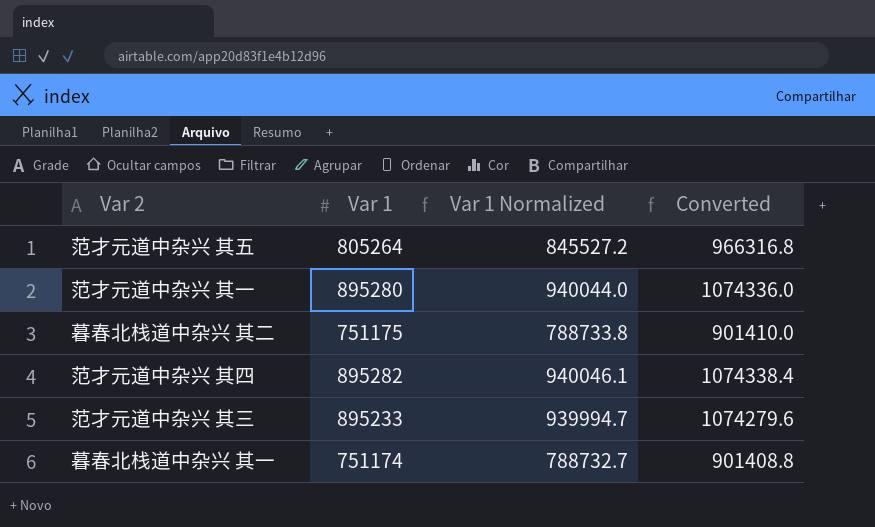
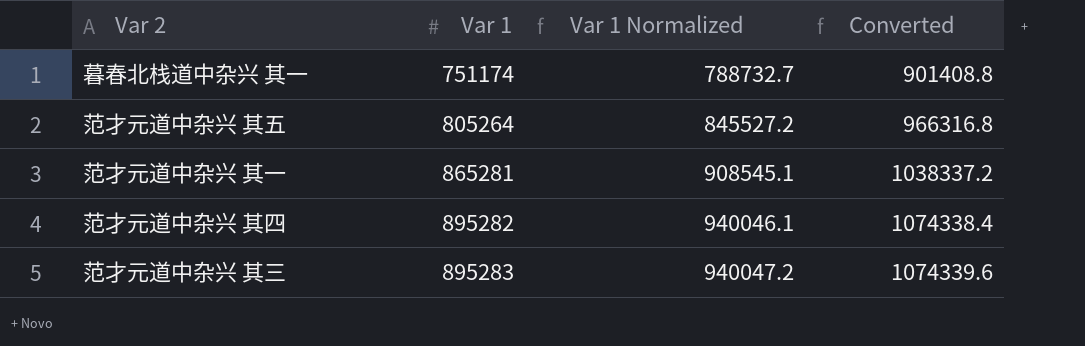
row order: none -> Var 1 ascending
row 暮春北栈道中杂兴 其二: 751175 | 788733.8 | 901410.0 -> none
范才元道中杂兴 其一 | Var 1: 895280 -> 865281
范才元道中杂兴 其一 | Var 1 Normalized: 940044.0 -> 908545.1
范才元道中杂兴 其一 | Converted: 1074336.0 -> 1038337.2
范才元道中杂兴 其三 | Var 1: 895233 -> 895283
范才元道中杂兴 其三 | Var 1 Normalized: 939994.7 -> 940047.2
范才元道中杂兴 其三 | Converted: 1074279.6 -> 1074339.6

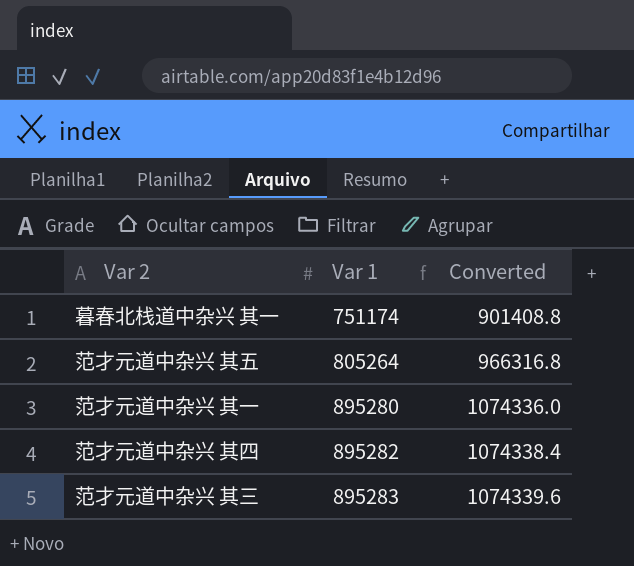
column Var 1 Normalized | formula: [Var 1] * 1.05 -> none
范才元道中杂兴 其一 | Var 1: 865281 -> 895280
范才元道中杂兴 其一 | Converted: 1038337.2 -> 1074336.0

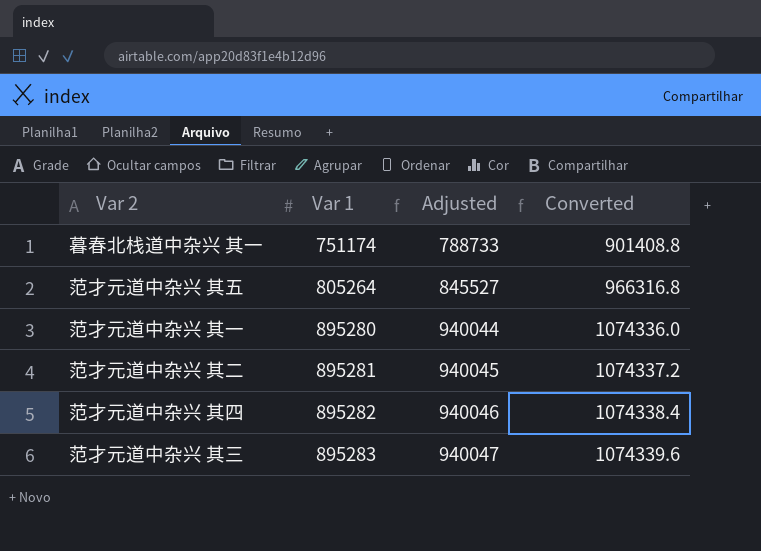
column Adjusted | formula: none -> [Var 1] * 1.05
row 范才元道中杂兴 其二: none -> 895281 | 940045 | 1074337.2

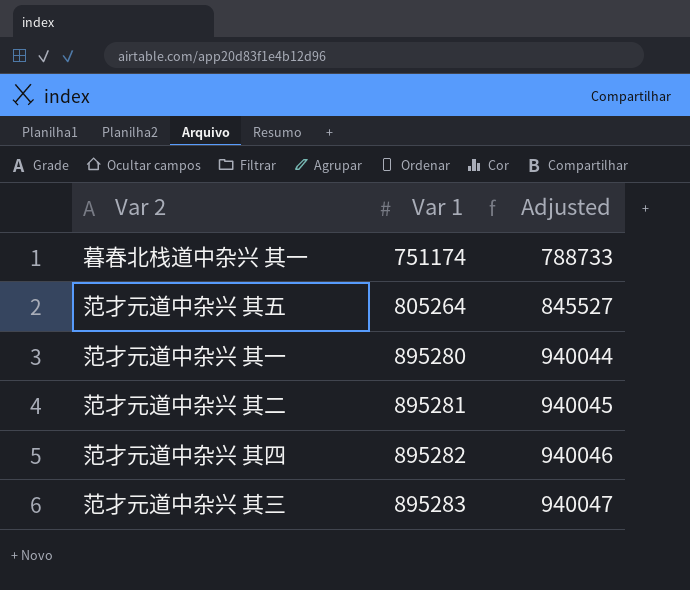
column Converted | formula: [Var 1] * 1.2 -> none

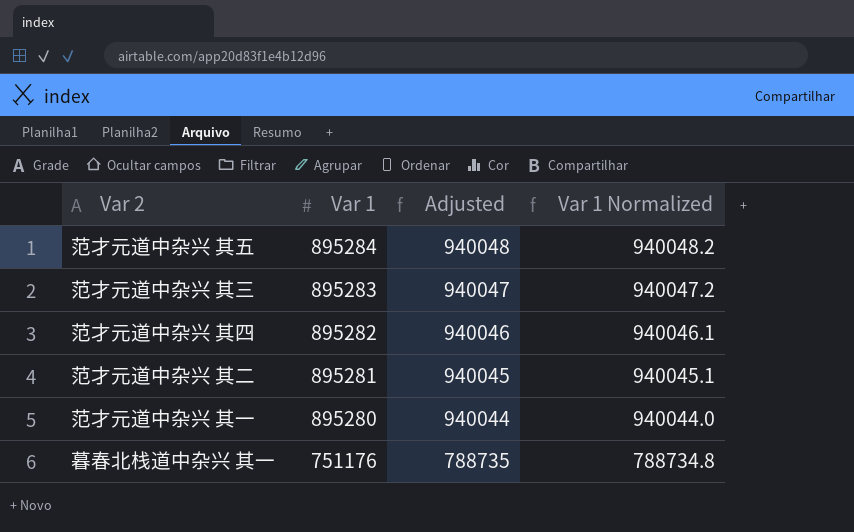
row order: Var 1 ascending -> Var 1 descending
column Var 1 Normalized | formula: none -> [Var 1] * 1.05
范才元道中杂兴 其五 | Var 1: 805264 -> 895284
范才元道中杂兴 其五 | Adjusted: 845527 -> 940048
暮春北栈道中杂兴 其一 | Var 1: 751174 -> 751176
暮春北栈道中杂兴 其一 | Adjusted: 788733 -> 788735

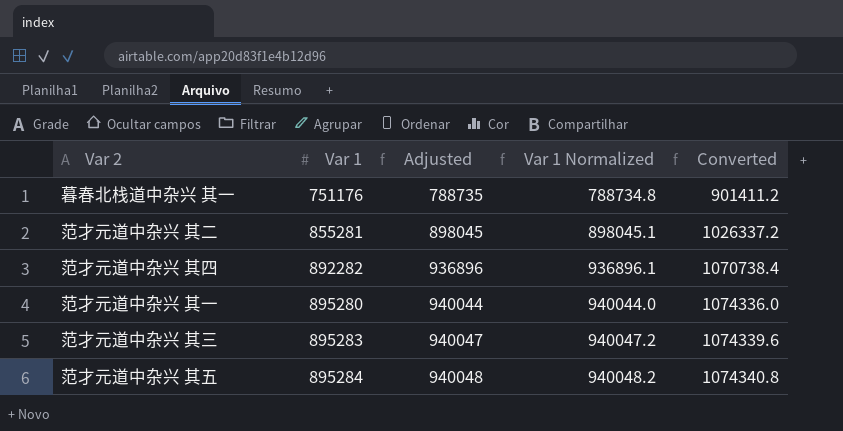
row order: Var 1 descending -> Var 1 ascending
column Converted | formula: none -> [Var 1] * 1.2
范才元道中杂兴 其二 | Var 1: 895281 -> 855281
范才元道中杂兴 其二 | Adjusted: 940045 -> 898045
范才元道中杂兴 其二 | Var 1 Normalized: 940045.1 -> 898045.1
范才元道中杂兴 其四 | Var 1: 895282 -> 892282
范才元道中杂兴 其四 | Adjusted: 940046 -> 936896
范才元道中杂兴 其四 | Var 1 Normalized: 940046.1 -> 936896.1

